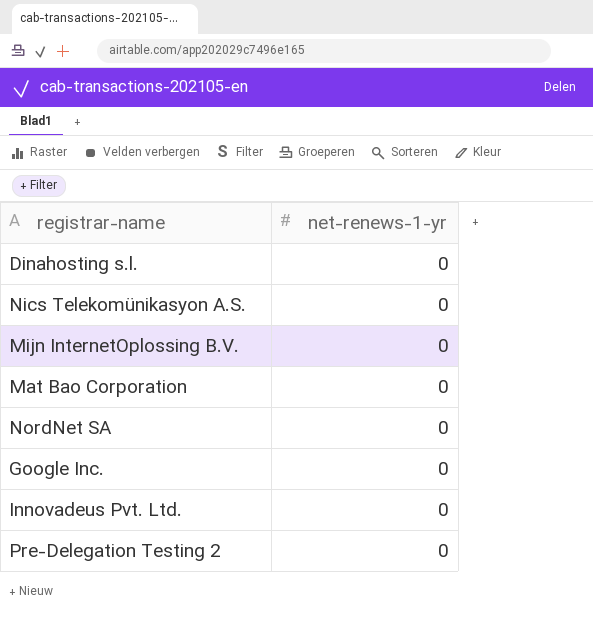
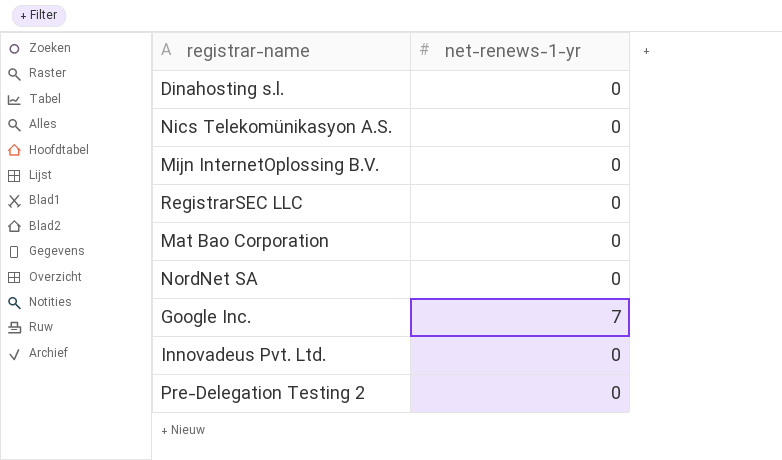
row RegistrarSEC LLC: none -> 0
Google Inc. | net-renews-1-yr: 0 -> 7

